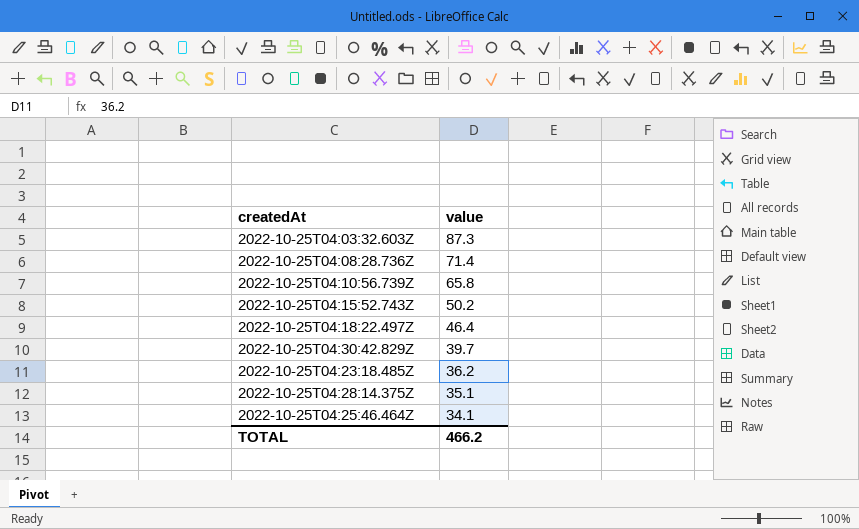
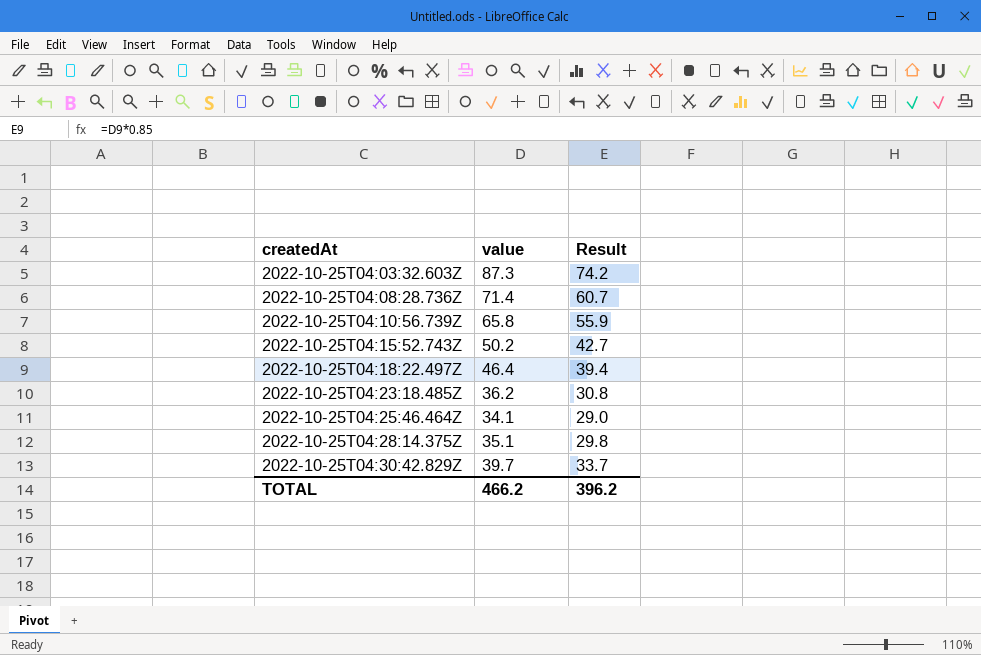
row order: value descending -> createdAt ascending
column Result | formula: none -> [value] * 0.85

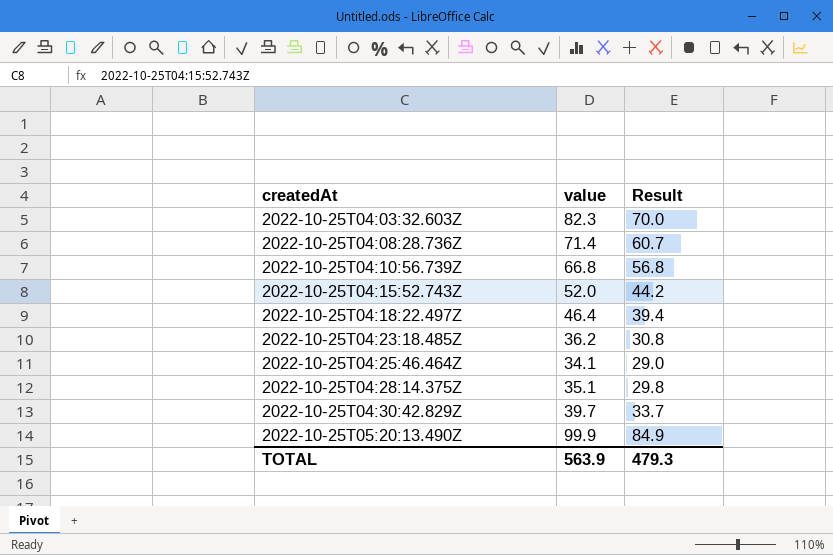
2022-10-25T04:03:32.603Z | value: 87.3 -> 82.3
2022-10-25T04:03:32.603Z | Result: 74.2 -> 70.0
2022-10-25T04:10:56.739Z | value: 65.8 -> 66.8
2022-10-25T04:10:56.739Z | Result: 55.9 -> 56.8
2022-10-25T04:15:52.743Z | value: 50.2 -> 52.0
2022-10-25T04:15:52.743Z | Result: 42.7 -> 44.2
row 2022-10-25T05:20:13.490Z: none -> 99.9 | 84.9
TOTAL | value: 466.2 -> 563.9
TOTAL | Result: 396.2 -> 479.3

